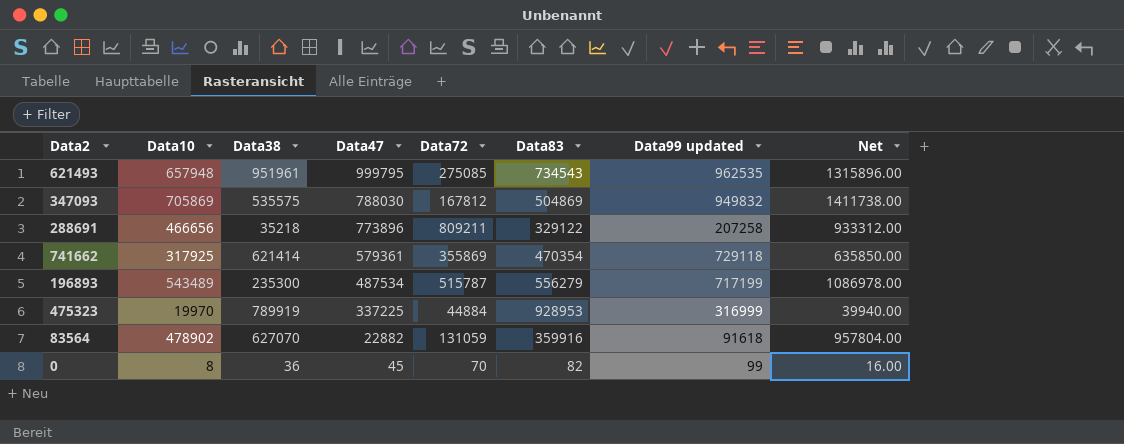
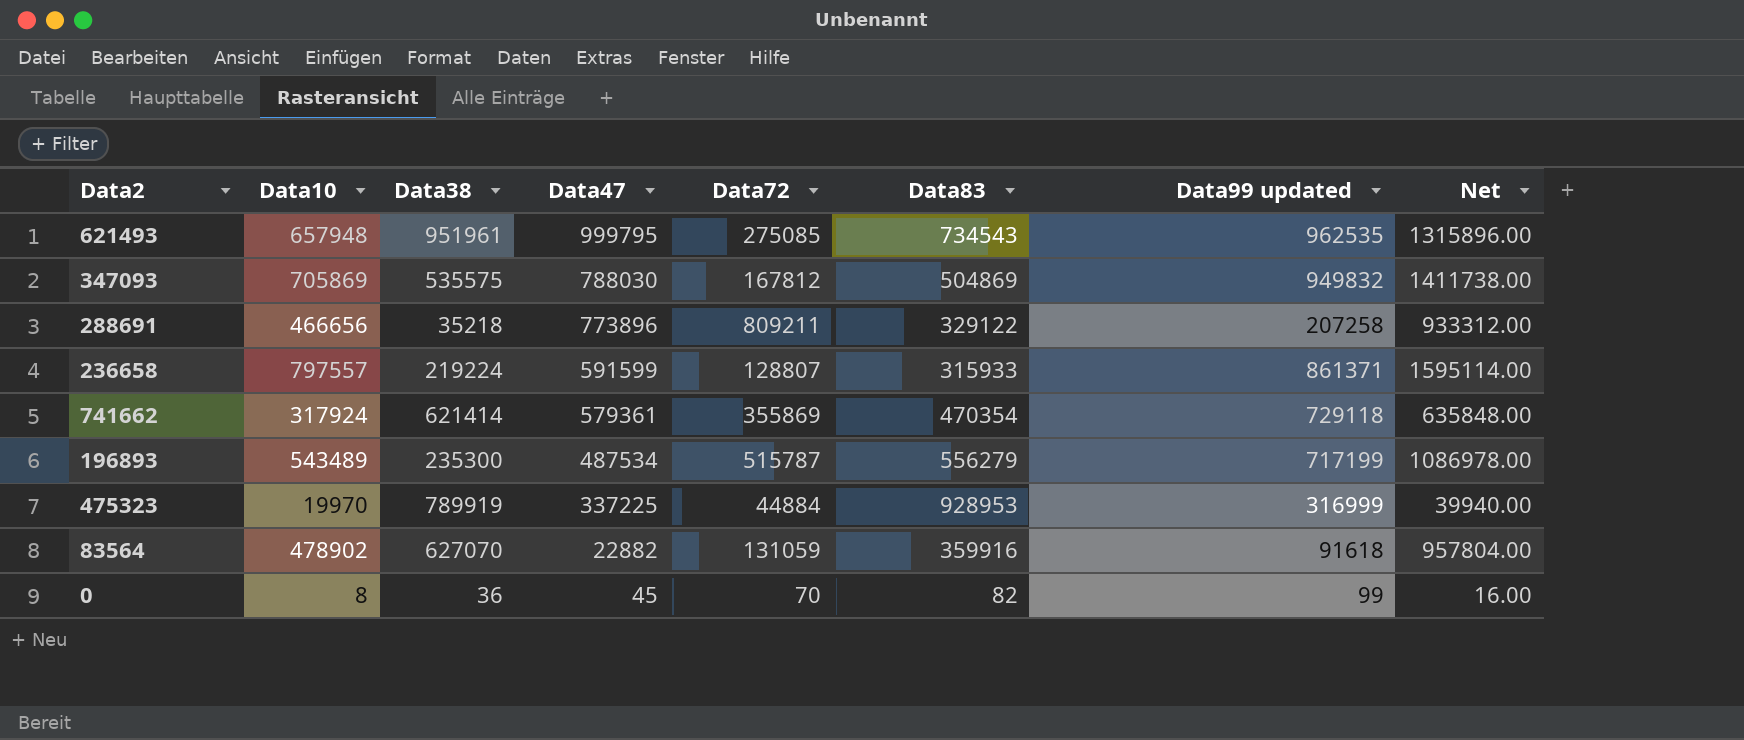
row 236658: none -> 797557 | 219224 | 591599 | 128807 | 315933 | 861371 | 1595114.00
741662 | Data10: 317925 -> 317924
741662 | Net: 635850.00 -> 635848.00

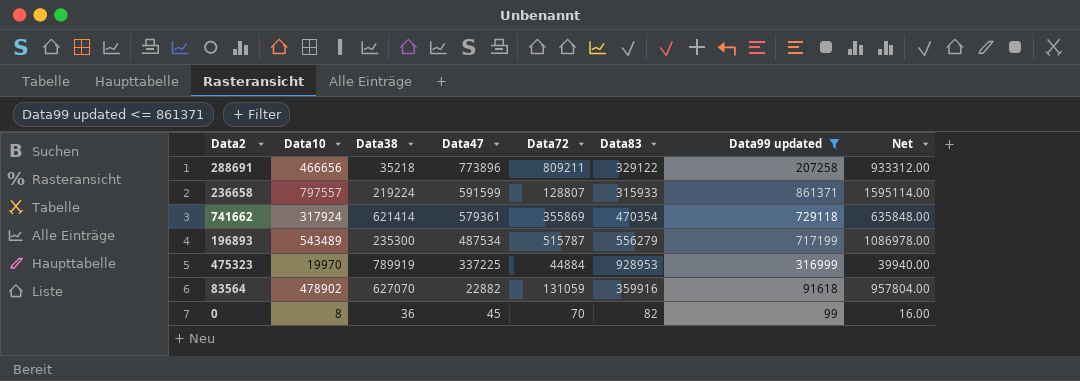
filter: none -> Data99 updated <= 861371

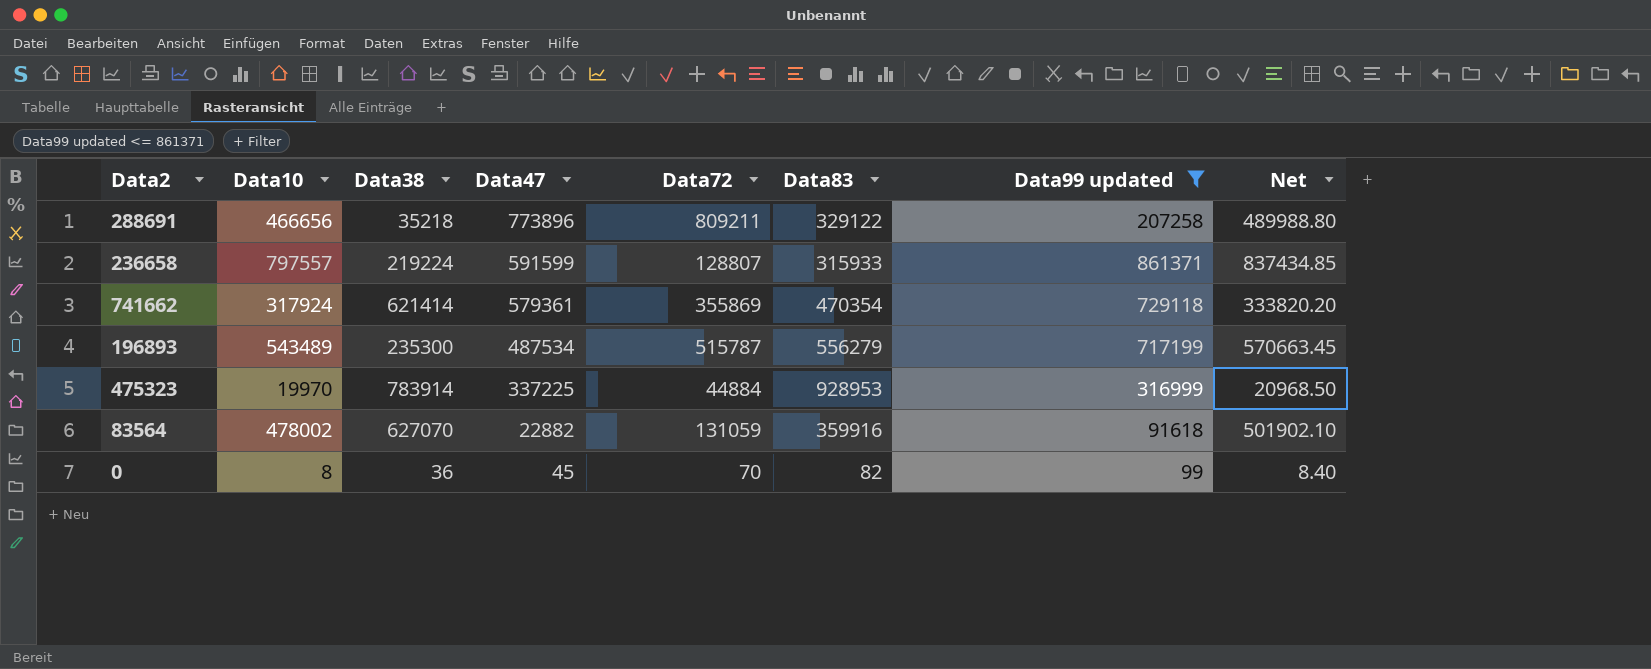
column Net | formula: [Data10] * 2 -> [Data10] * 1.05
475323 | Data38: 789919 -> 783914
83564 | Data10: 478902 -> 478002

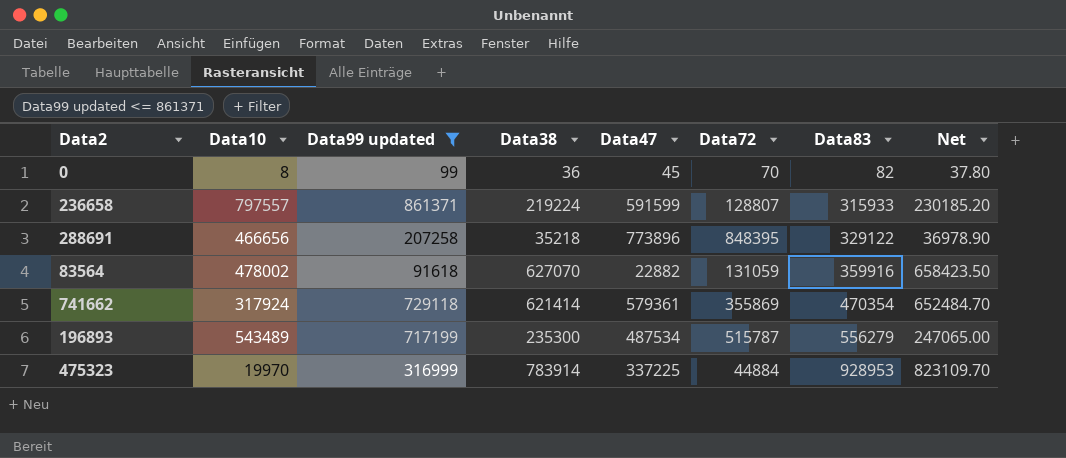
row order: Data47 descending -> Data83 ascending
column Data99 updated | position: 7 -> 3
column Net | formula: [Data10] * 1.05 -> [Data38] * 1.05
288691 | Data72: 809211 -> 848395

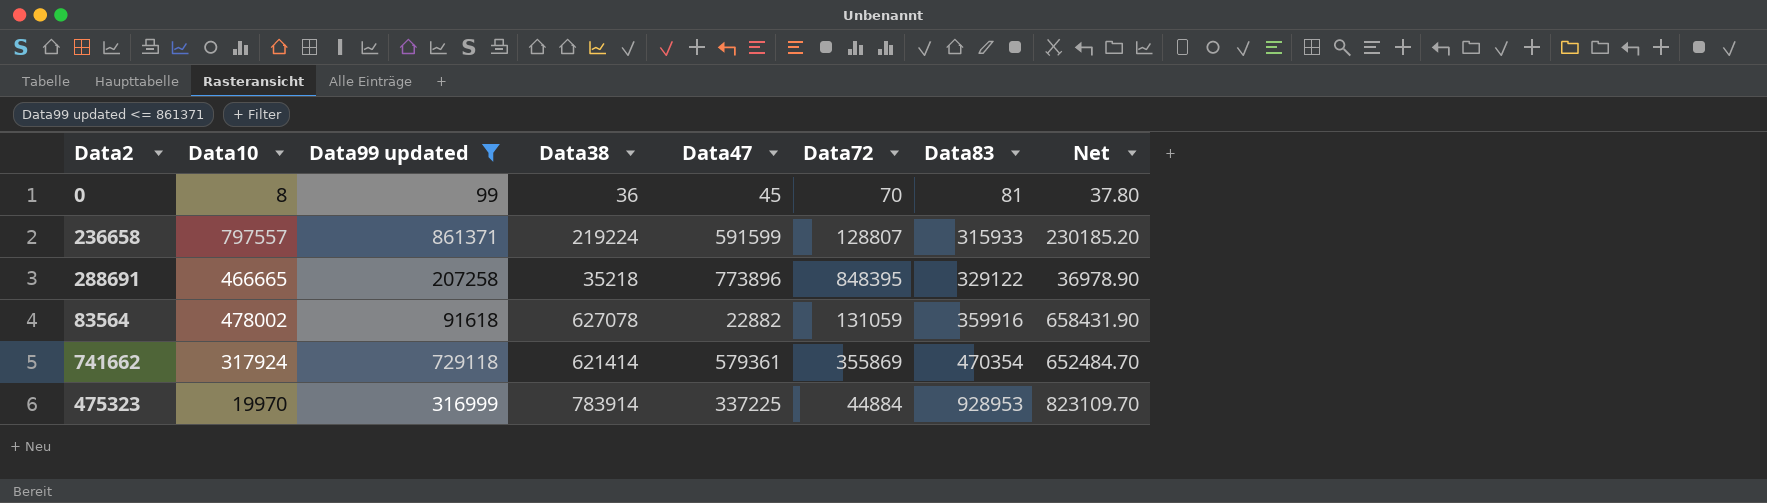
row 196893: 543489 | 717199 | 235300 | 487534 | 515787 | 556279 | 247065.00 -> none
0 | Data83: 82 -> 81
288691 | Data10: 466656 -> 466665
83564 | Data38: 627070 -> 627078
83564 | Net: 658423.50 -> 658431.90

